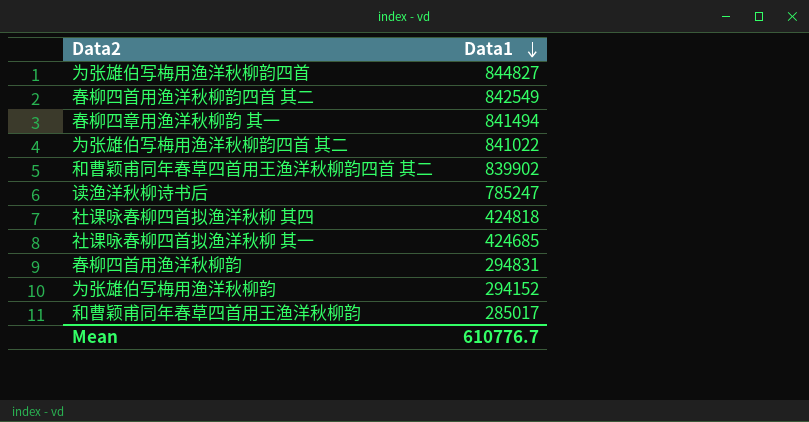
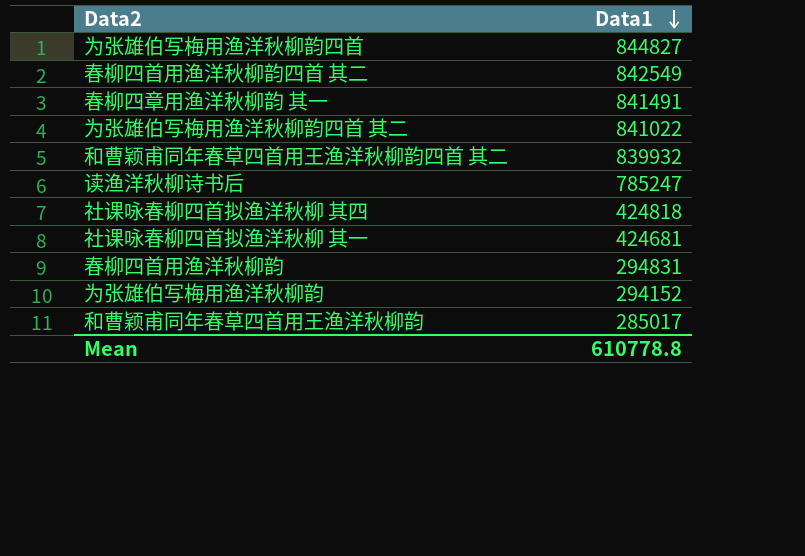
春柳四章用渔洋秋柳韵 其一 | Data1: 841494 -> 841491
和曹颖甫同年春草四首用王渔洋秋柳韵四首 其二 | Data1: 839902 -> 839932
社课咏春柳四首拟渔洋秋柳 其一 | Data1: 424685 -> 424681
Mean | Data1: 610776.7 -> 610778.8

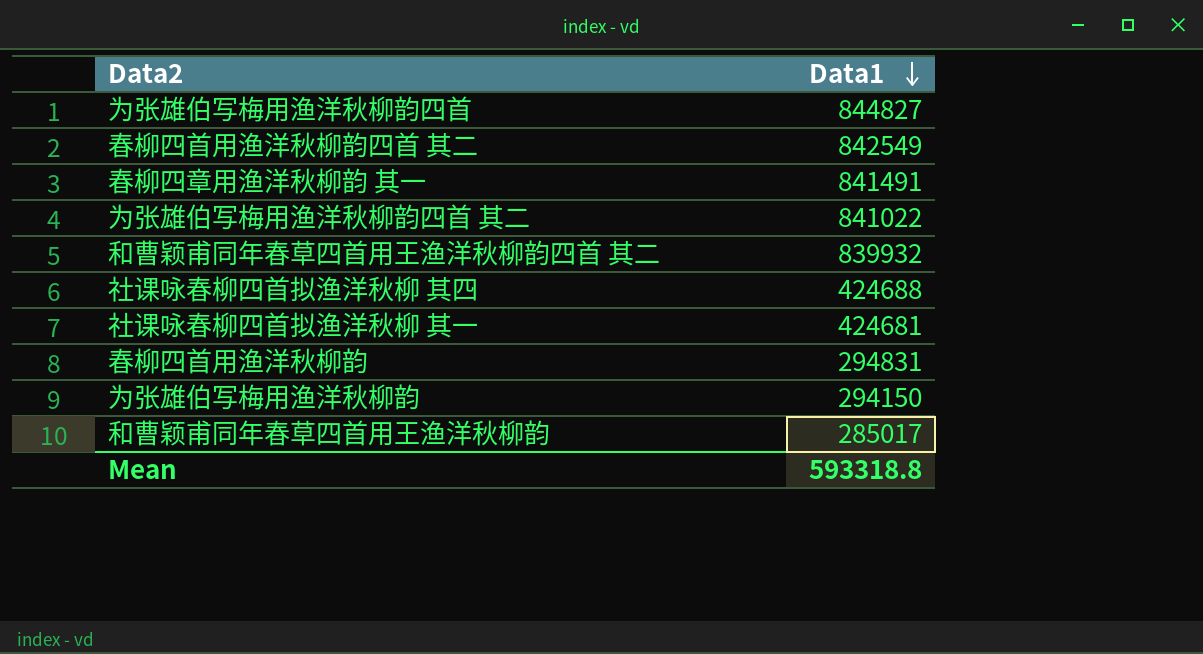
row 读渔洋秋柳诗书后: 785247 -> none
社课咏春柳四首拟渔洋秋柳 其四 | Data1: 424818 -> 424688
为张雄伯写梅用渔洋秋柳韵 | Data1: 294152 -> 294150
Mean | Data1: 610778.8 -> 593318.8

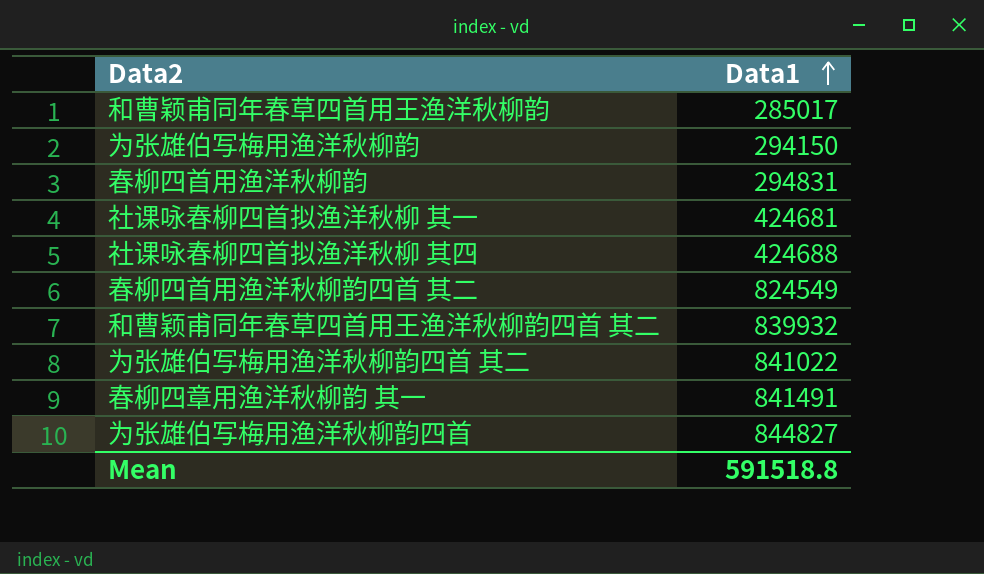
row order: Data1 descending -> Data1 ascending
春柳四首用渔洋秋柳韵四首 其二 | Data1: 842549 -> 824549
Mean | Data1: 593318.8 -> 591518.8

